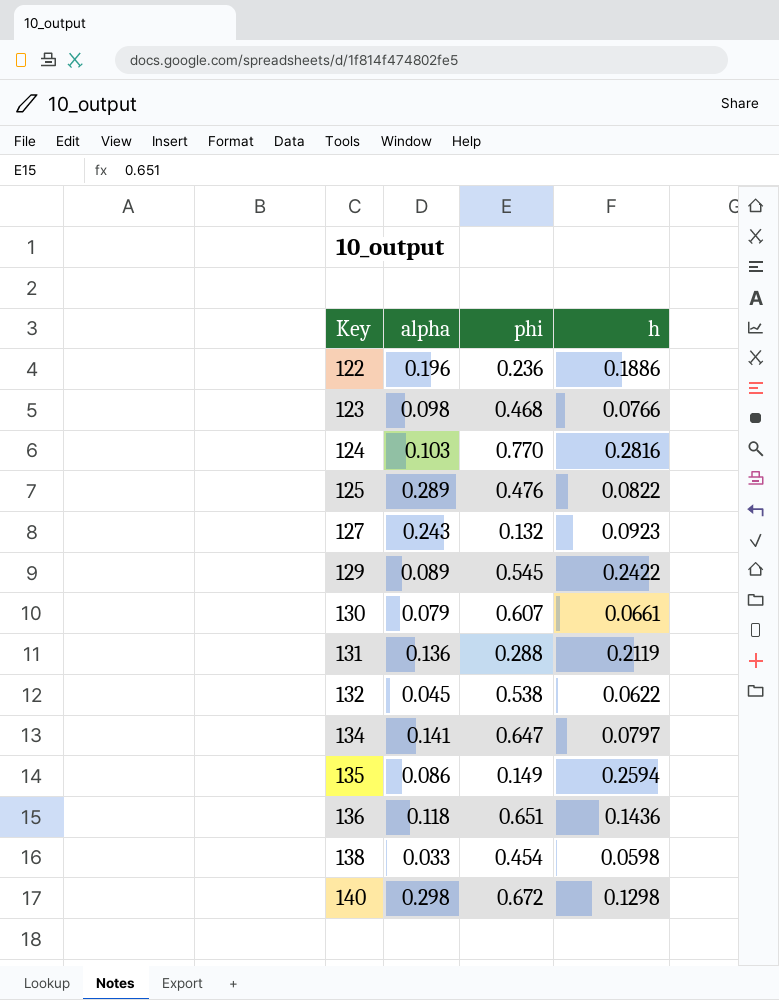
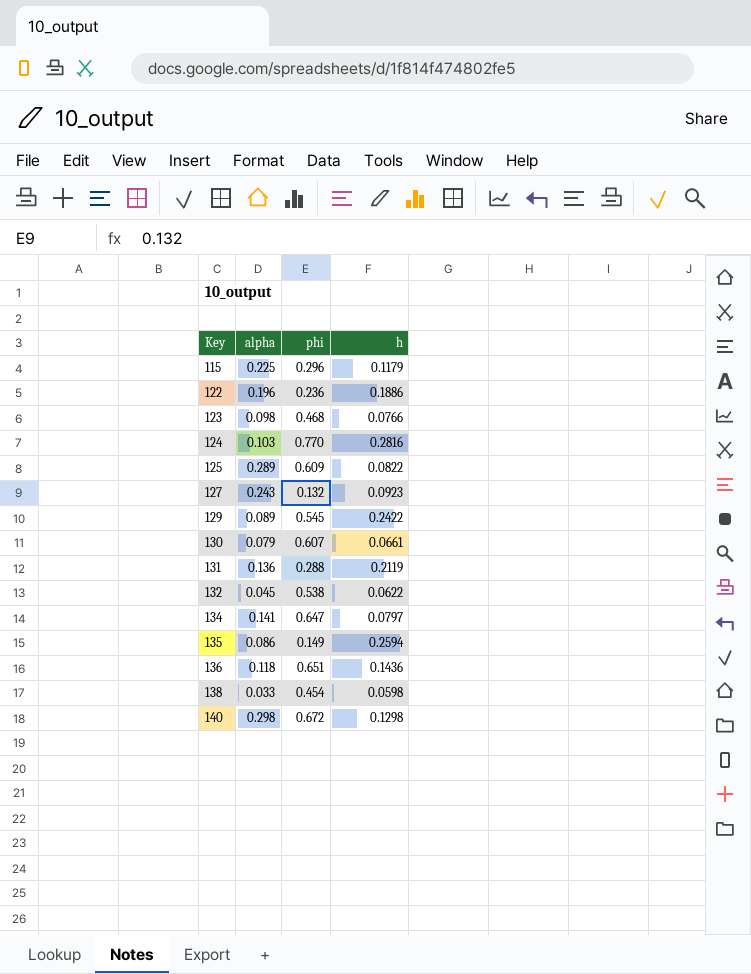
row 115: none -> 0.225 | 0.296 | 0.1179
125 | phi: 0.476 -> 0.609

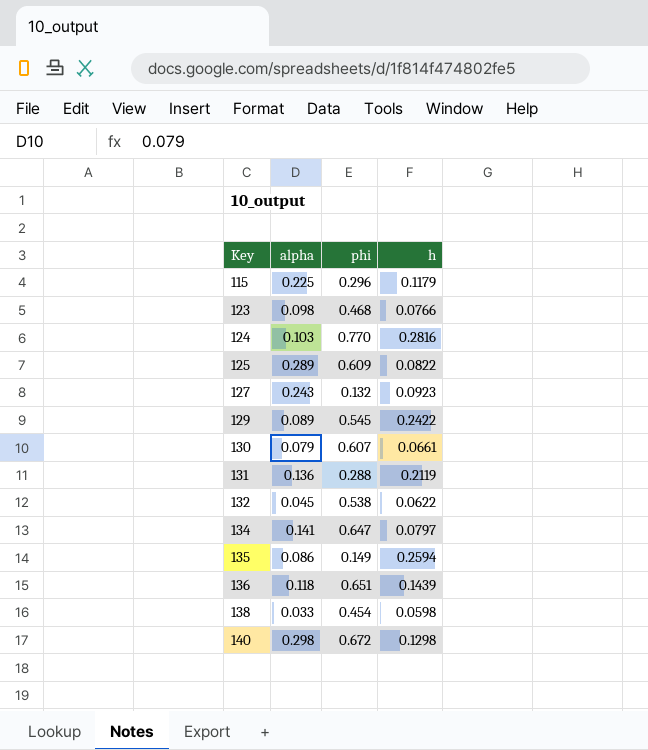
row 122: 0.196 | 0.236 | 0.1886 -> none
136 | h: 0.1436 -> 0.1439

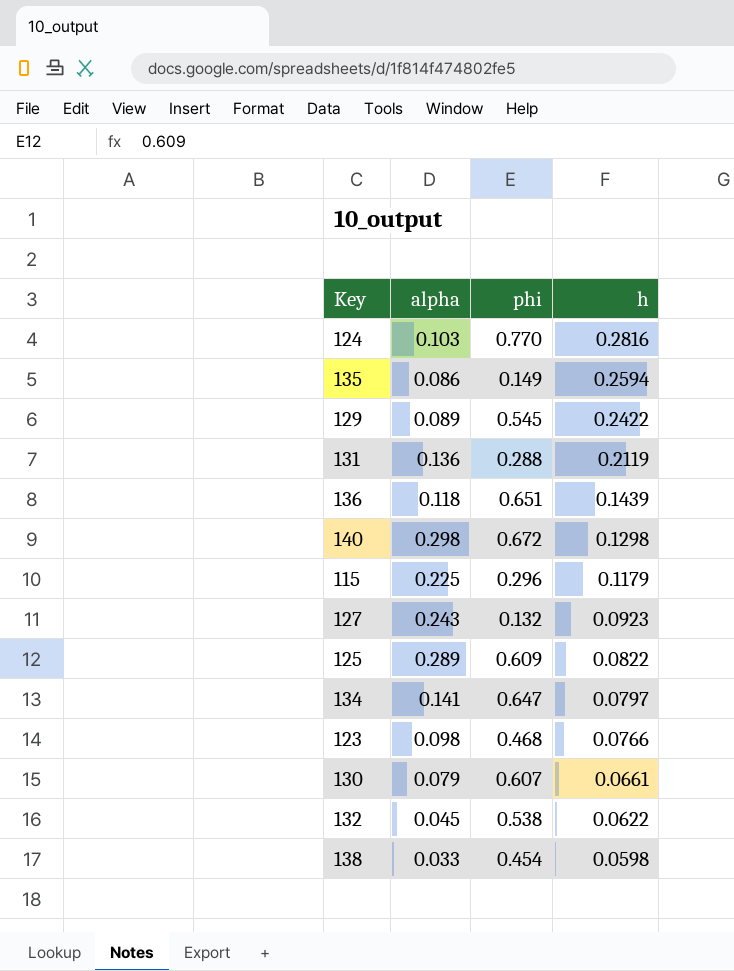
row order: Key ascending -> h descending

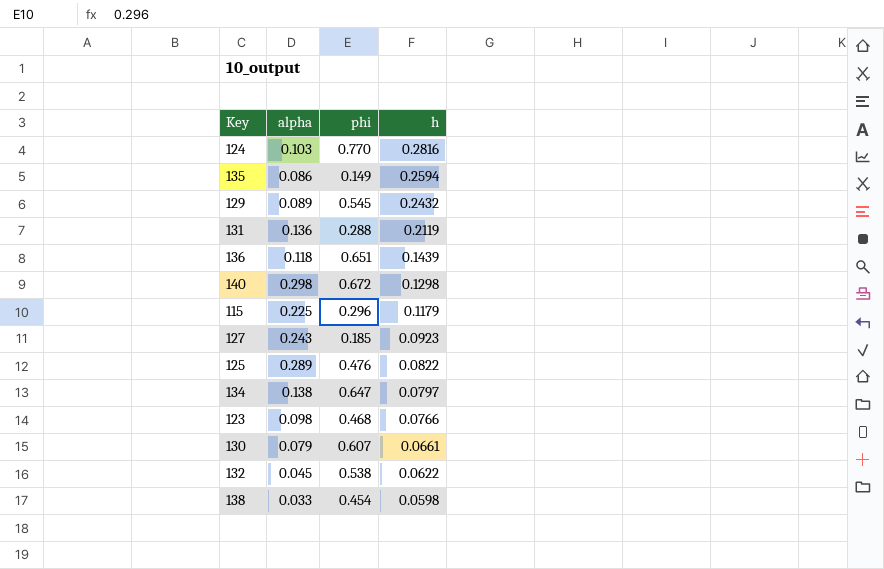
129 | h: 0.2422 -> 0.2432
127 | phi: 0.132 -> 0.185
125 | phi: 0.609 -> 0.476
134 | alpha: 0.141 -> 0.138

